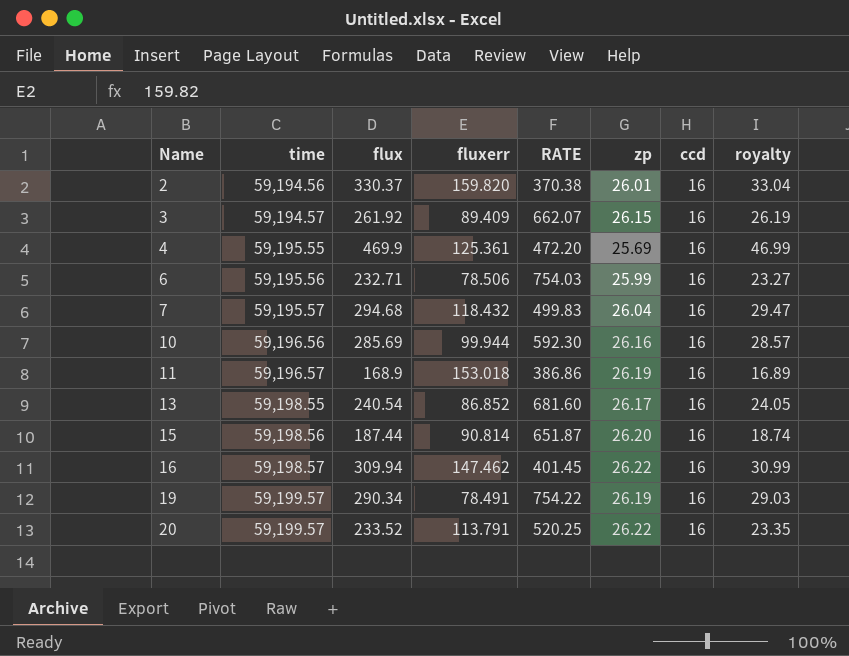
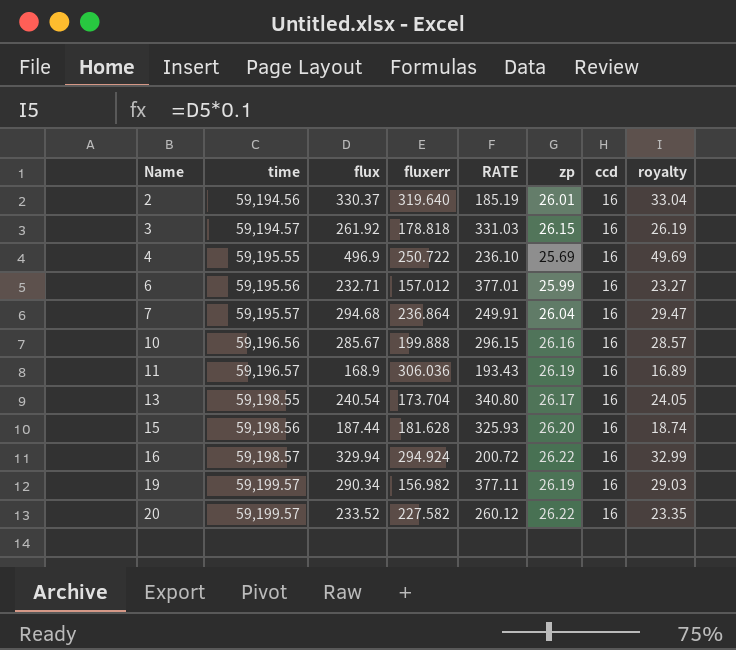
2 | fluxerr: 159.820 -> 319.640
2 | RATE: 370.38 -> 185.19
3 | fluxerr: 89.409 -> 178.818
3 | RATE: 662.07 -> 331.03
4 | flux: 469.9 -> 496.9
4 | fluxerr: 125.361 -> 250.722
4 | RATE: 472.20 -> 236.10
4 | royalty: 46.99 -> 49.69
6 | fluxerr: 78.506 -> 157.012
6 | RATE: 754.03 -> 377.01
7 | fluxerr: 118.432 -> 236.864
7 | RATE: 499.83 -> 249.91
10 | flux: 285.69 -> 285.67
10 | fluxerr: 99.944 -> 199.888
10 | RATE: 592.30 -> 296.15
11 | fluxerr: 153.018 -> 306.036
11 | RATE: 386.86 -> 193.43
13 | fluxerr: 86.852 -> 173.704
13 | RATE: 681.60 -> 340.80
15 | fluxerr: 90.814 -> 181.628
15 | RATE: 651.87 -> 325.93
16 | flux: 309.94 -> 329.94
16 | fluxerr: 147.462 -> 294.924
16 | RATE: 401.45 -> 200.72
16 | royalty: 30.99 -> 32.99
19 | fluxerr: 78.491 -> 156.982
19 | RATE: 754.22 -> 377.11
20 | fluxerr: 113.791 -> 227.582
20 | RATE: 520.25 -> 260.12

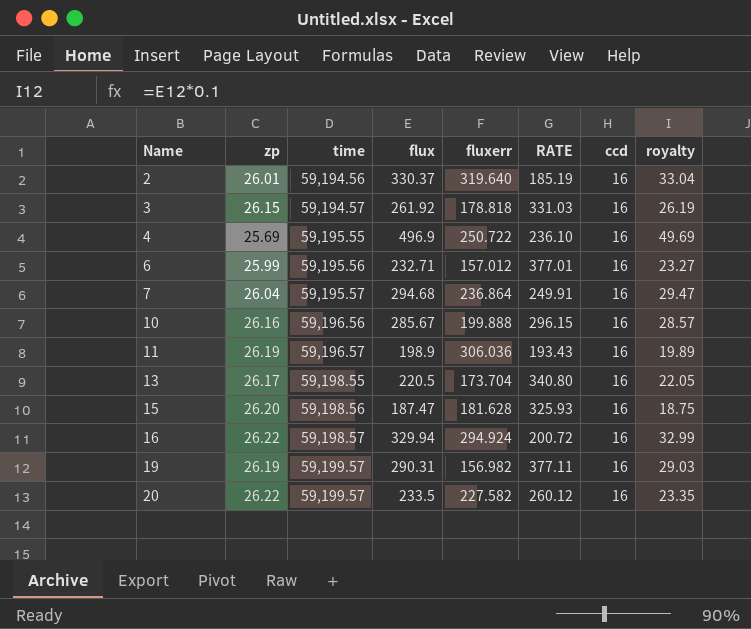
column zp | position: 6 -> 2
11 | flux: 168.9 -> 198.9
11 | royalty: 16.89 -> 19.89
13 | flux: 240.54 -> 220.5
13 | royalty: 24.05 -> 22.05
15 | flux: 187.44 -> 187.47
15 | royalty: 18.74 -> 18.75
19 | flux: 290.34 -> 290.31
20 | flux: 233.52 -> 233.5

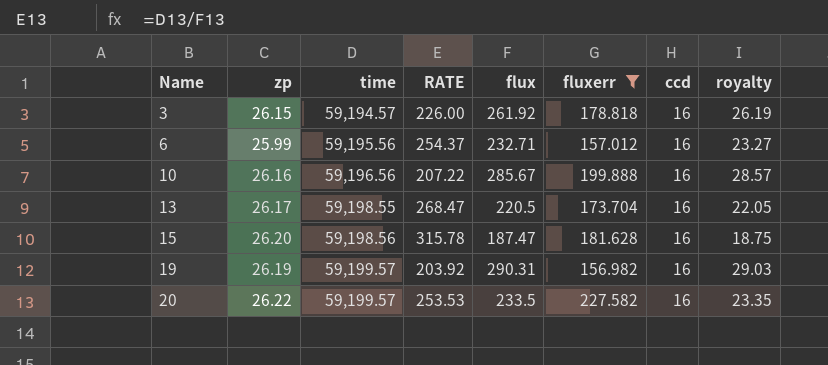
filter: none -> fluxerr <= 227.582
column RATE | formula: [time] / [fluxerr] -> [time] / [flux]
column RATE | position: 6 -> 4

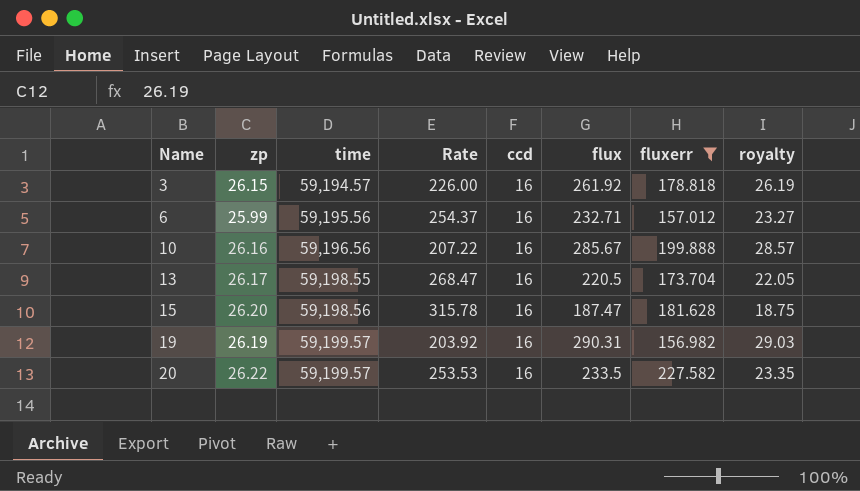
column name: RATE -> Rate
column ccd | position: 7 -> 5

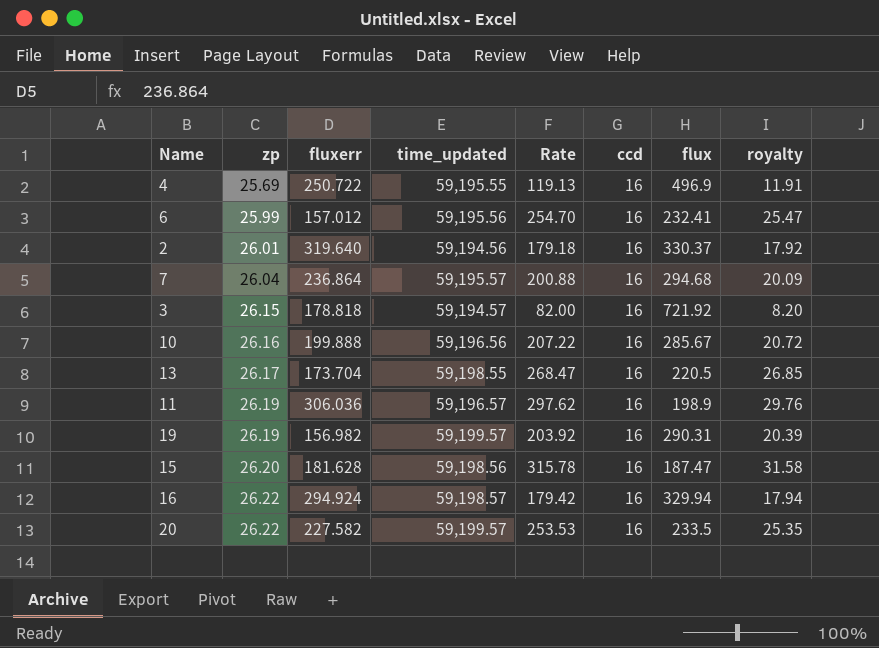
filter: fluxerr <= 227.582 -> none
row order: Name ascending -> zp ascending
column fluxerr | position: 7 -> 3
column name: time -> time_updated
column royalty | formula: [flux] * 0.1 -> [Rate] * 0.1
6 | Rate: 254.37 -> 254.70
6 | flux: 232.71 -> 232.41
3 | Rate: 226.00 -> 82.00
3 | flux: 261.92 -> 721.92

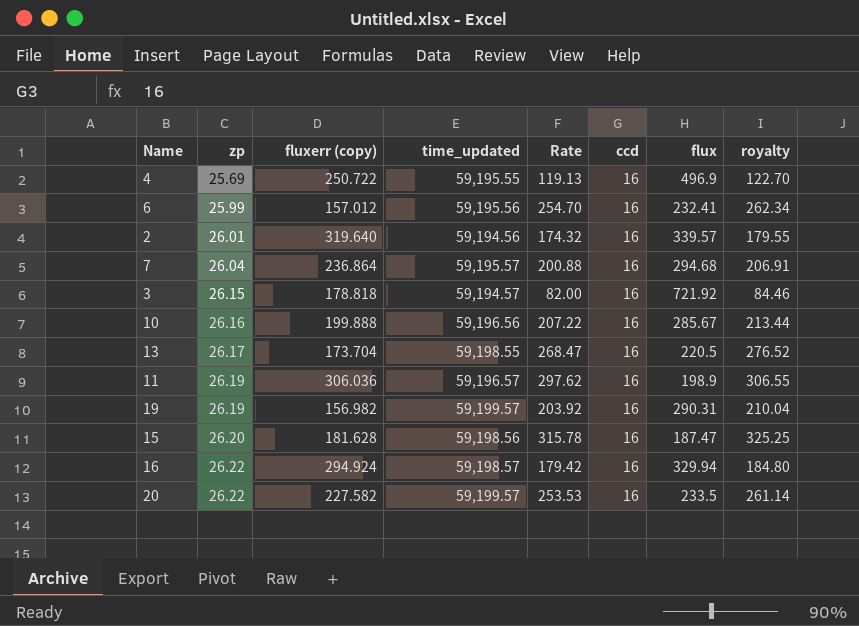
column name: fluxerr -> fluxerr (copy)
column royalty | formula: [Rate] * 0.1 -> [Rate] * 1.03
2 | Rate: 179.18 -> 174.32
2 | flux: 330.37 -> 339.57

